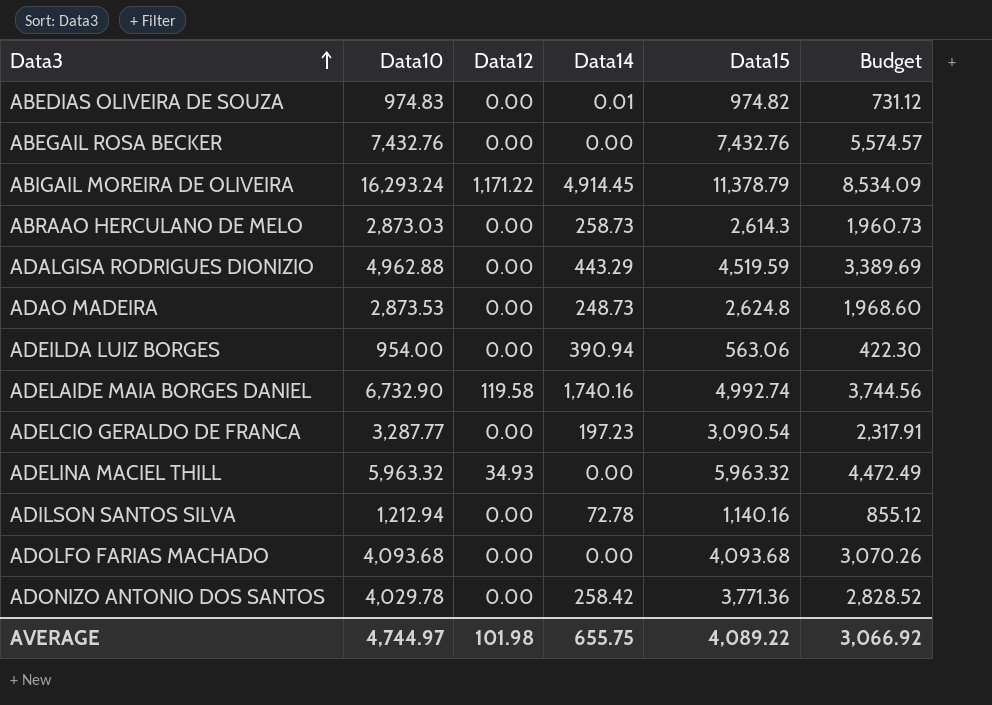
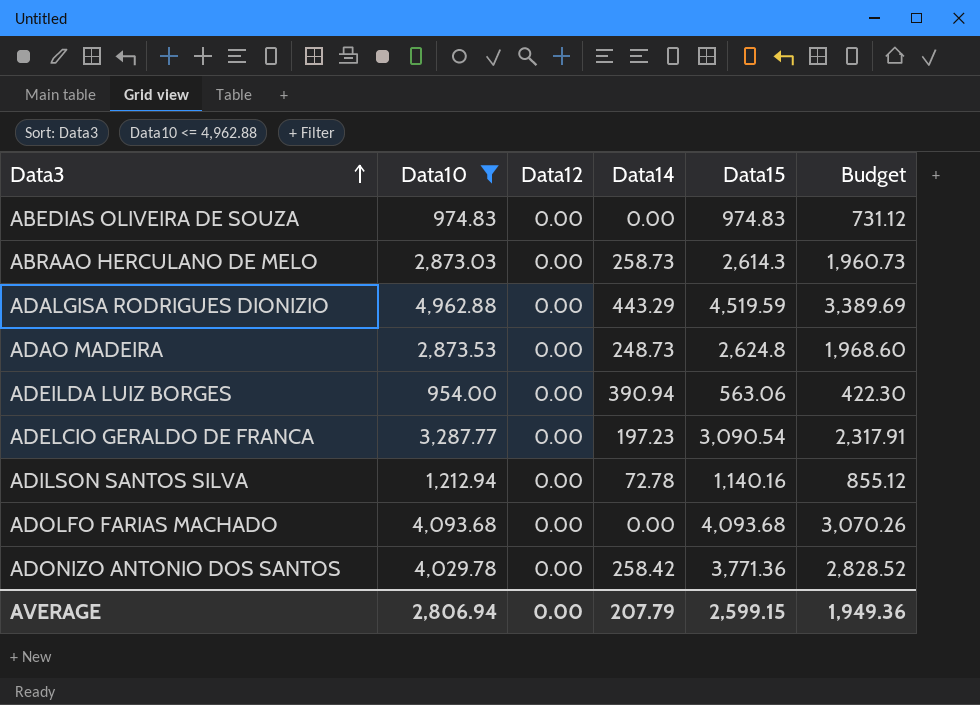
filter: none -> Data10 <= 4,962.88
ABEDIAS OLIVEIRA DE SOUZA | Data14: 0.01 -> 0.00
ABEDIAS OLIVEIRA DE SOUZA | Data15: 974.82 -> 974.83
AVERAGE | Data10: 4,744.97 -> 2,806.94
AVERAGE | Data12: 101.98 -> 0.00
AVERAGE | Data14: 655.75 -> 207.79
AVERAGE | Data15: 4,089.22 -> 2,599.15
AVERAGE | Budget: 3,066.92 -> 1,949.36

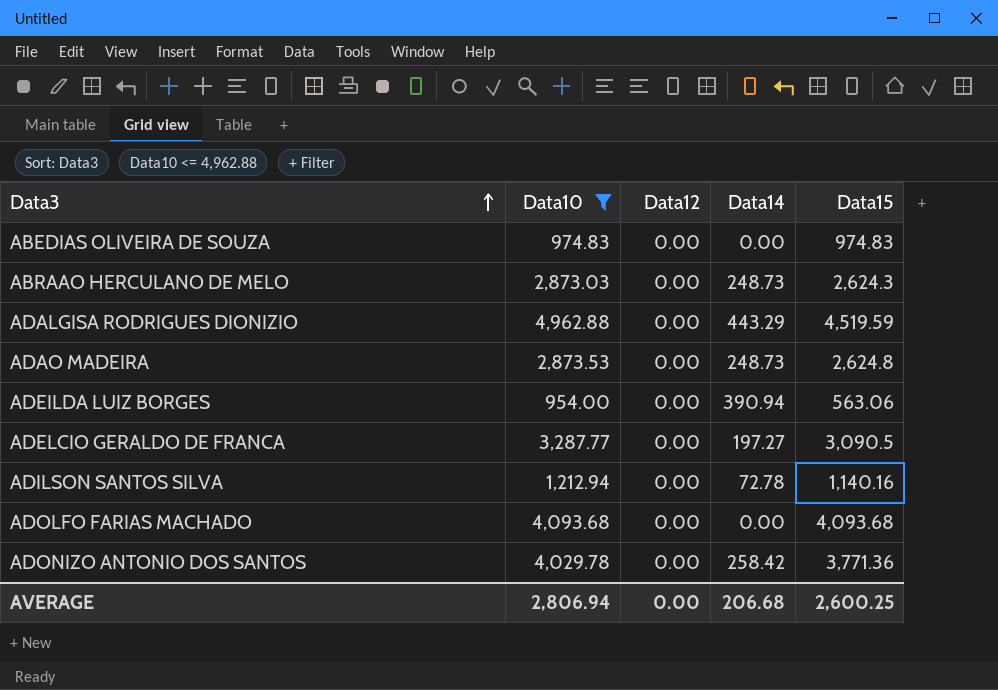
column Budget | formula: [Data15] * 0.75 -> none
ABRAAO HERCULANO DE MELO | Data14: 258.73 -> 248.73
ABRAAO HERCULANO DE MELO | Data15: 2,614.3 -> 2,624.3
ADELCIO GERALDO DE FRANCA | Data14: 197.23 -> 197.27
ADELCIO GERALDO DE FRANCA | Data15: 3,090.54 -> 3,090.5
AVERAGE | Data14: 207.79 -> 206.68
AVERAGE | Data15: 2,599.15 -> 2,600.25

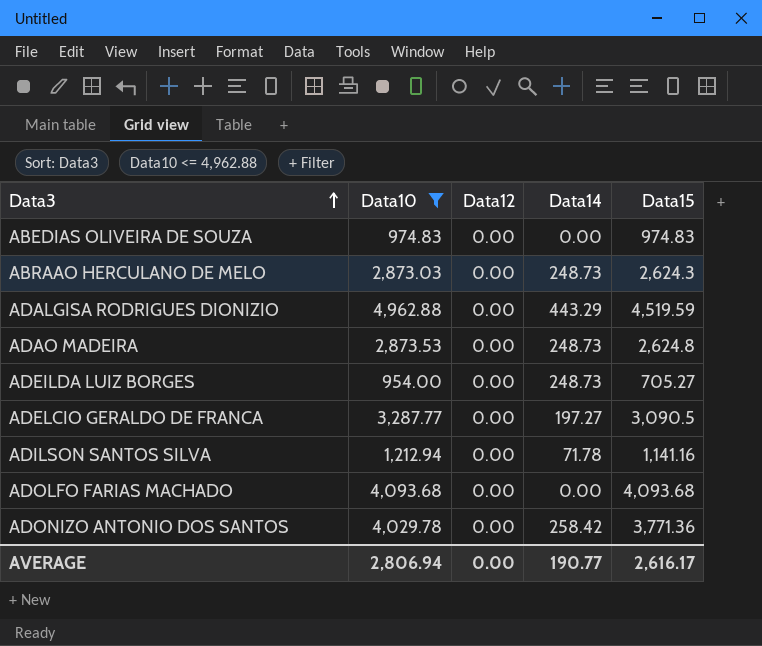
ADEILDA LUIZ BORGES | Data14: 390.94 -> 248.73
ADEILDA LUIZ BORGES | Data15: 563.06 -> 705.27
ADILSON SANTOS SILVA | Data14: 72.78 -> 71.78
ADILSON SANTOS SILVA | Data15: 1,140.16 -> 1,141.16
AVERAGE | Data14: 206.68 -> 190.77
AVERAGE | Data15: 2,600.25 -> 2,616.17

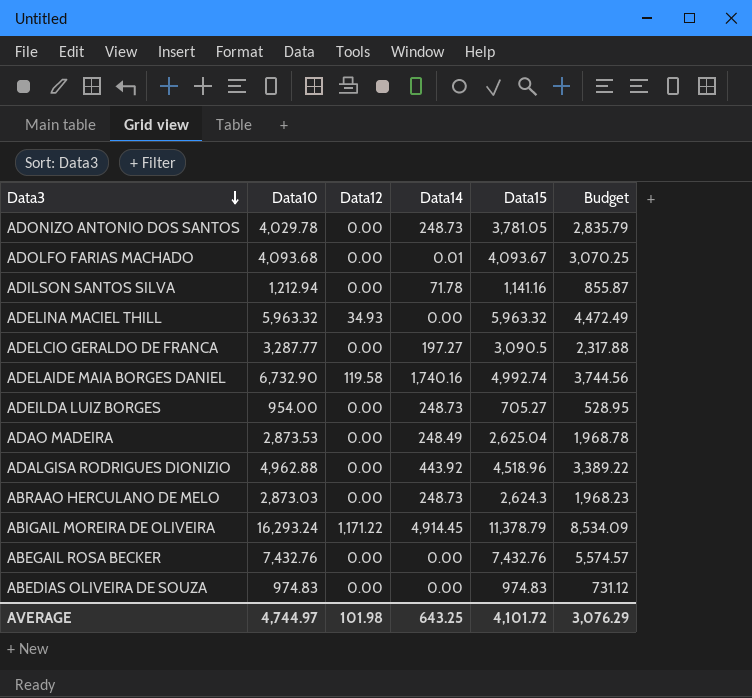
filter: Data10 <= 4,962.88 -> none
row order: Data3 ascending -> Data3 descending
column Budget | formula: none -> [Data15] * 0.75
ADONIZO ANTONIO DOS SANTOS | Data14: 258.42 -> 248.73
ADONIZO ANTONIO DOS SANTOS | Data15: 3,771.36 -> 3,781.05
ADOLFO FARIAS MACHADO | Data14: 0.00 -> 0.01
ADOLFO FARIAS MACHADO | Data15: 4,093.68 -> 4,093.67
ADAO MADEIRA | Data14: 248.73 -> 248.49
ADAO MADEIRA | Data15: 2,624.8 -> 2,625.04
ADALGISA RODRIGUES DIONIZIO | Data14: 443.29 -> 443.92
ADALGISA RODRIGUES DIONIZIO | Data15: 4,519.59 -> 4,518.96
AVERAGE | Data10: 2,806.94 -> 4,744.97
AVERAGE | Data12: 0.00 -> 101.98
AVERAGE | Data14: 190.77 -> 643.25
AVERAGE | Data15: 2,616.17 -> 4,101.72

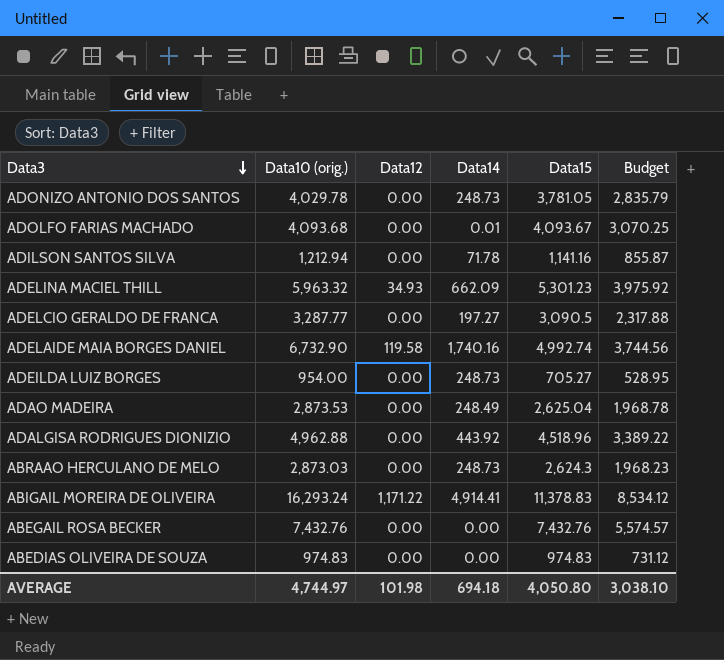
column name: Data10 -> Data10 (orig.)
ADELINA MACIEL THILL | Data14: 0.00 -> 662.09
ADELINA MACIEL THILL | Data15: 5,963.32 -> 5,301.23
ADELINA MACIEL THILL | Budget: 4,472.49 -> 3,975.92
ABIGAIL MOREIRA DE OLIVEIRA | Data14: 4,914.45 -> 4,914.41
ABIGAIL MOREIRA DE OLIVEIRA | Data15: 11,378.79 -> 11,378.83
ABIGAIL MOREIRA DE OLIVEIRA | Budget: 8,534.09 -> 8,534.12
AVERAGE | Data14: 643.25 -> 694.18
AVERAGE | Data15: 4,101.72 -> 4,050.80
AVERAGE | Budget: 3,076.29 -> 3,038.10

